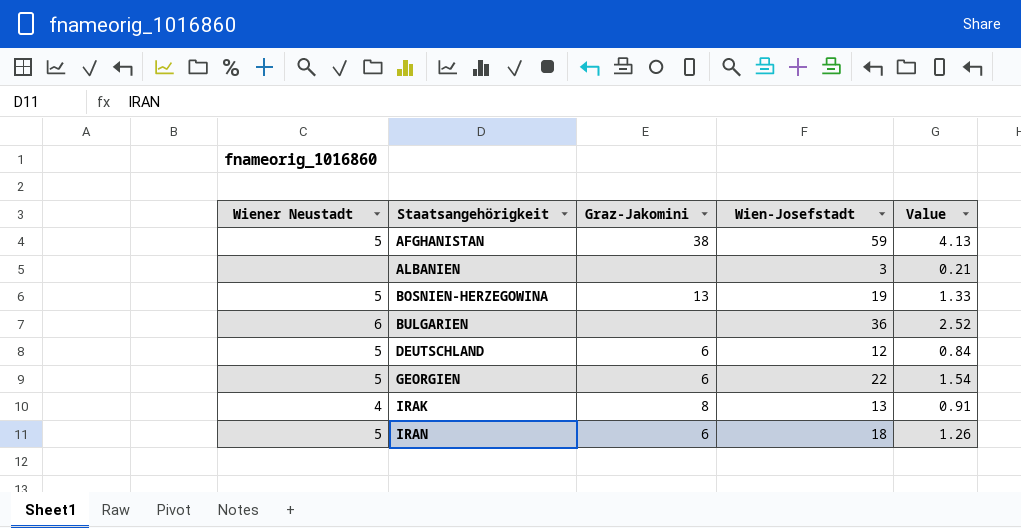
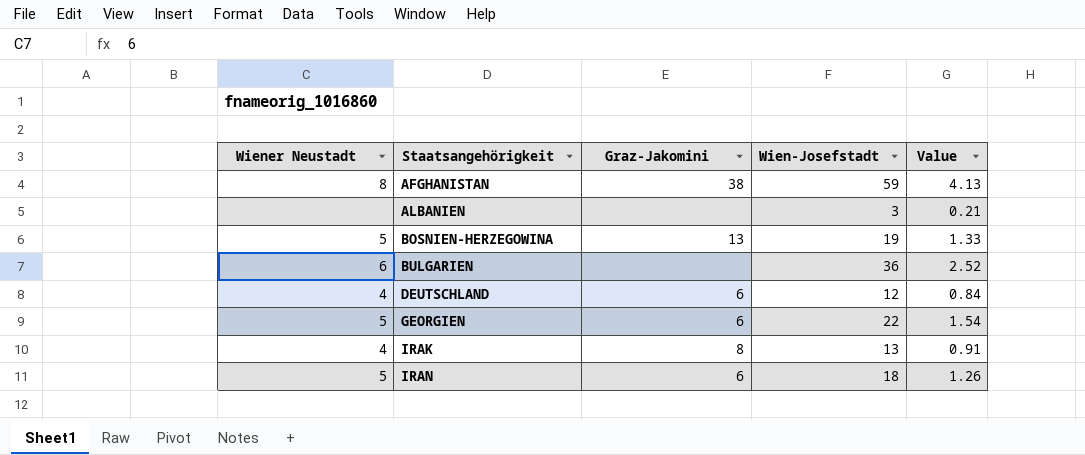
AFGHANISTAN | Wiener Neustadt: 5 -> 8
DEUTSCHLAND | Wiener Neustadt: 5 -> 4

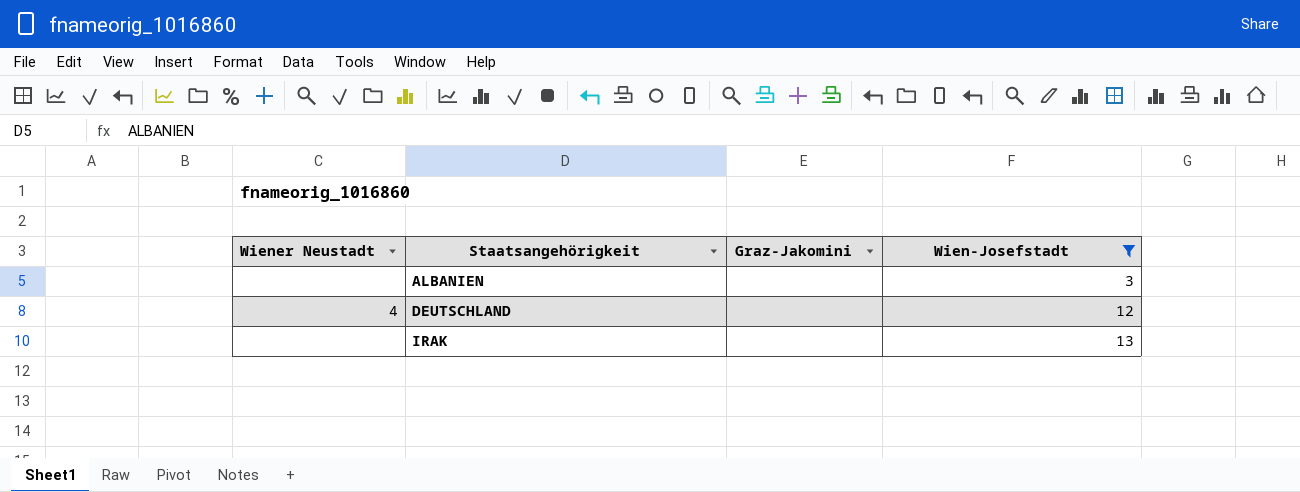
filter: none -> Wien-Josefstadt <= 13
column Value | formula: [Wien-Josefstadt] * 0.07 -> none
DEUTSCHLAND | Graz-Jakomini: 6 -> none
IRAK | Wiener Neustadt: 4 -> none
IRAK | Graz-Jakomini: 8 -> none

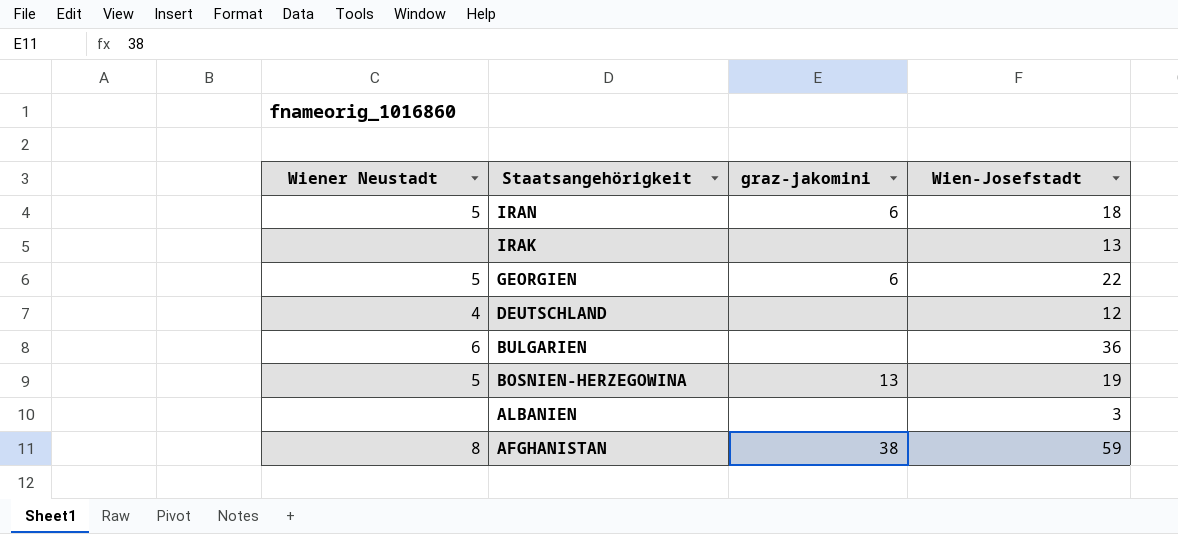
filter: Wien-Josefstadt <= 13 -> none
row order: Staatsangehörigkeit ascending -> Staatsangehörigkeit descending
column name: Graz-Jakomini -> graz-jakomini

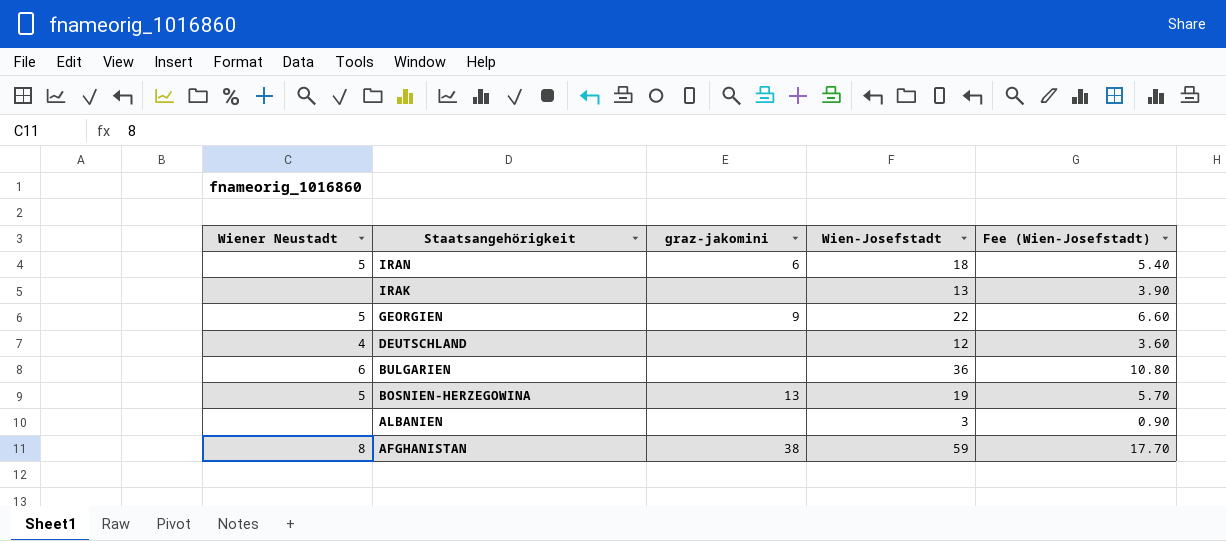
column Fee (Wien-Josefstadt) | formula: none -> [Wien-Josefstadt] * 0.3
GEORGIEN | graz-jakomini: 6 -> 9

